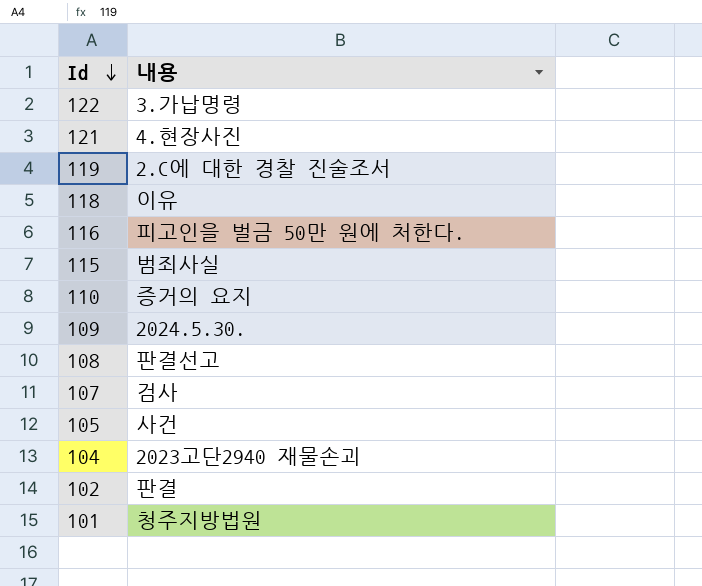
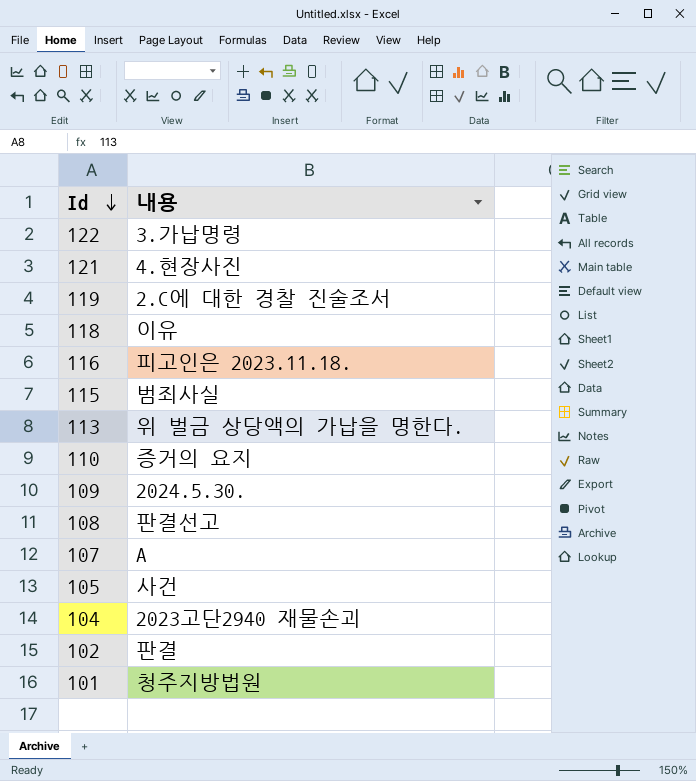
116 | 내용: 피고인을 벌금 50만 원에 처한다. -> 피고인은 2023.11.18.
row 113: none -> 위 벌금 상당액의 가납을 명한다.
107 | 내용: 검사 -> A

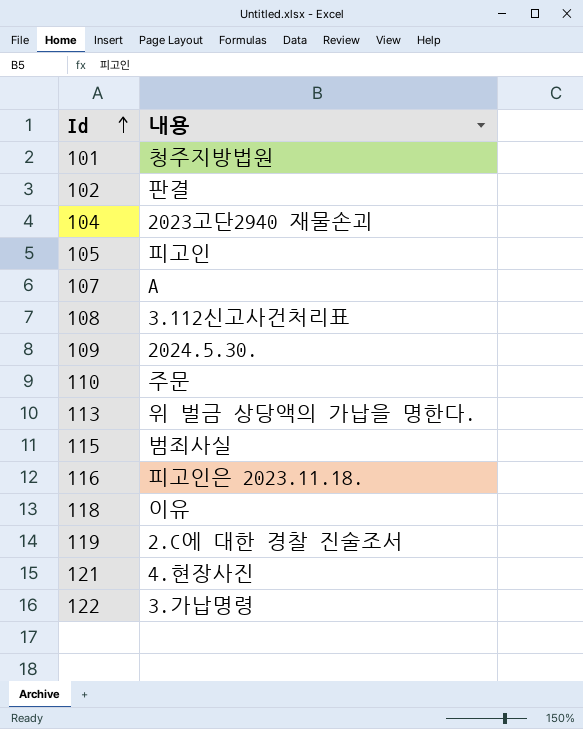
row order: Id descending -> Id ascending
105 | 내용: 사건 -> 피고인
108 | 내용: 판결선고 -> 3.112신고사건처리표
110 | 내용: 증거의 요지 -> 주문

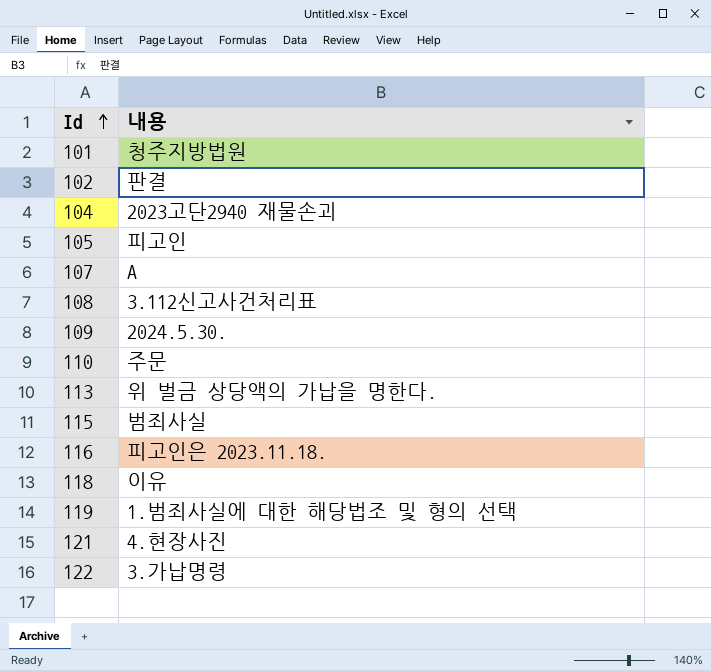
119 | 내용: 2.C에 대한 경찰 진술조서 -> 1.범죄사실에 대한 해당법조 및 형의 선택

